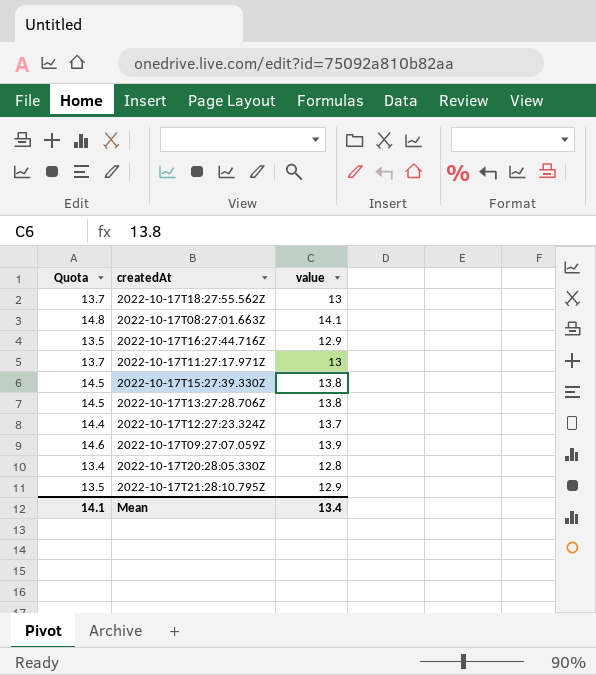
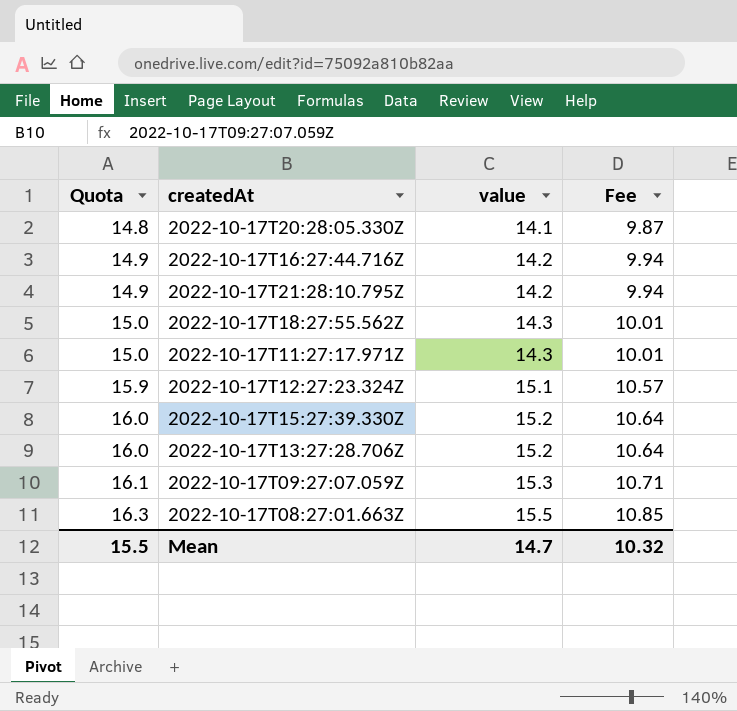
row order: none -> Quota ascending
column Fee | formula: none -> [value] * 0.7
2022-10-17T20:28:05.330Z | Quota: 13.4 -> 14.8
2022-10-17T20:28:05.330Z | value: 12.8 -> 14.1
2022-10-17T16:27:44.716Z | Quota: 13.5 -> 14.9
2022-10-17T16:27:44.716Z | value: 12.9 -> 14.2
2022-10-17T21:28:10.795Z | Quota: 13.5 -> 14.9
2022-10-17T21:28:10.795Z | value: 12.9 -> 14.2
2022-10-17T18:27:55.562Z | Quota: 13.7 -> 15.0
2022-10-17T18:27:55.562Z | value: 13 -> 14.3
2022-10-17T11:27:17.971Z | Quota: 13.7 -> 15.0
2022-10-17T11:27:17.971Z | value: 13 -> 14.3
2022-10-17T12:27:23.324Z | Quota: 14.4 -> 15.9
2022-10-17T12:27:23.324Z | value: 13.7 -> 15.1
2022-10-17T15:27:39.330Z | Quota: 14.5 -> 16.0
2022-10-17T15:27:39.330Z | value: 13.8 -> 15.2
2022-10-17T13:27:28.706Z | Quota: 14.5 -> 16.0
2022-10-17T13:27:28.706Z | value: 13.8 -> 15.2
2022-10-17T09:27:07.059Z | Quota: 14.6 -> 16.1
2022-10-17T09:27:07.059Z | value: 13.9 -> 15.3
2022-10-17T08:27:01.663Z | Quota: 14.8 -> 16.3
2022-10-17T08:27:01.663Z | value: 14.1 -> 15.5
Mean | Quota: 14.1 -> 15.5
Mean | value: 13.4 -> 14.7

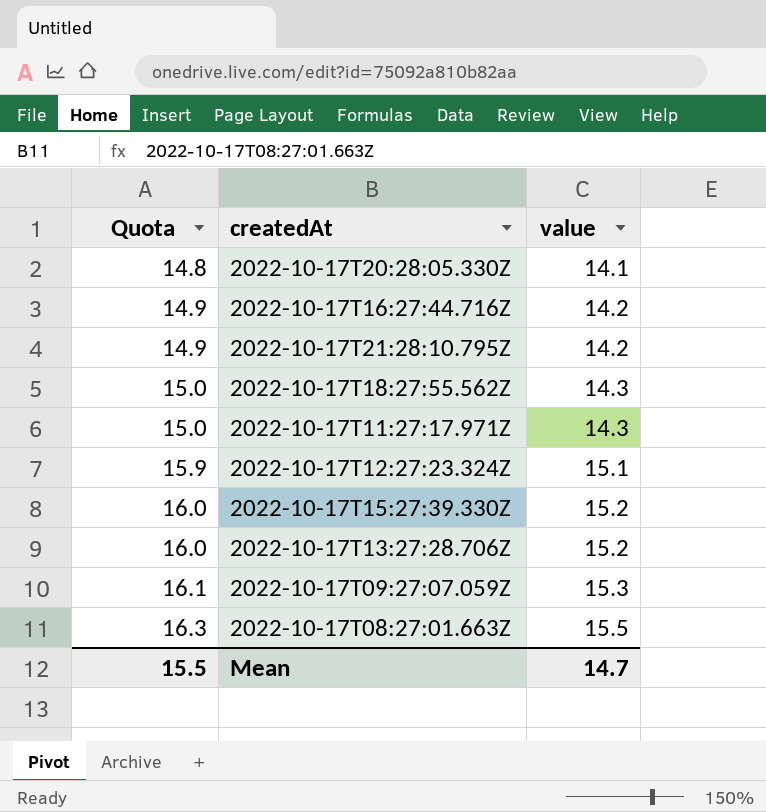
column Fee | formula: [value] * 0.7 -> none

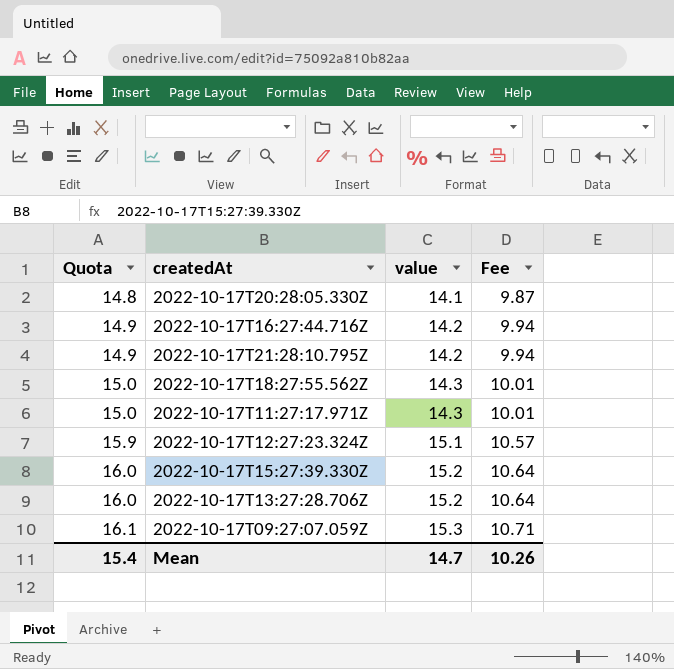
column Fee | formula: none -> [value] * 0.7
row 2022-10-17T08:27:01.663Z: 16.3 | 15.5 -> none
Mean | Quota: 15.5 -> 15.4

